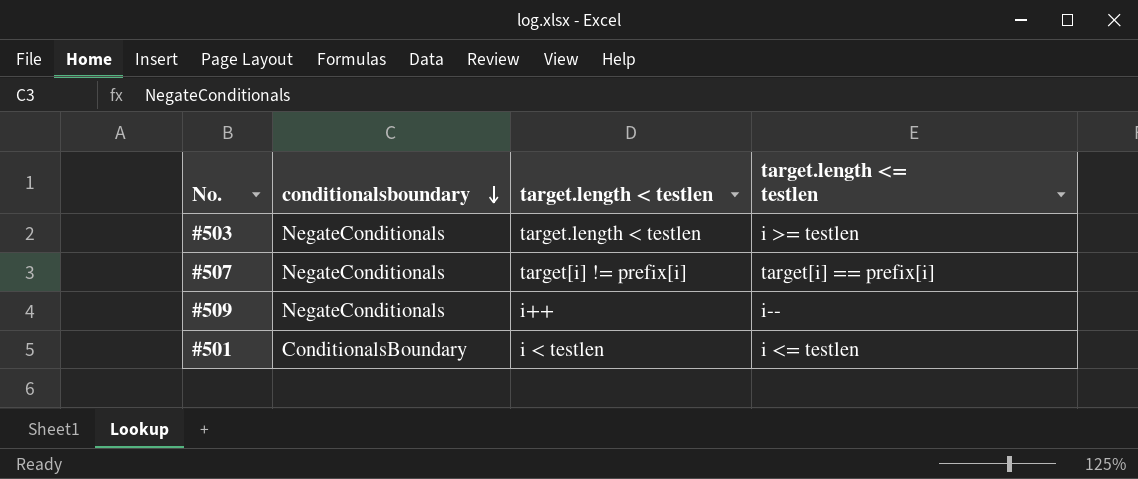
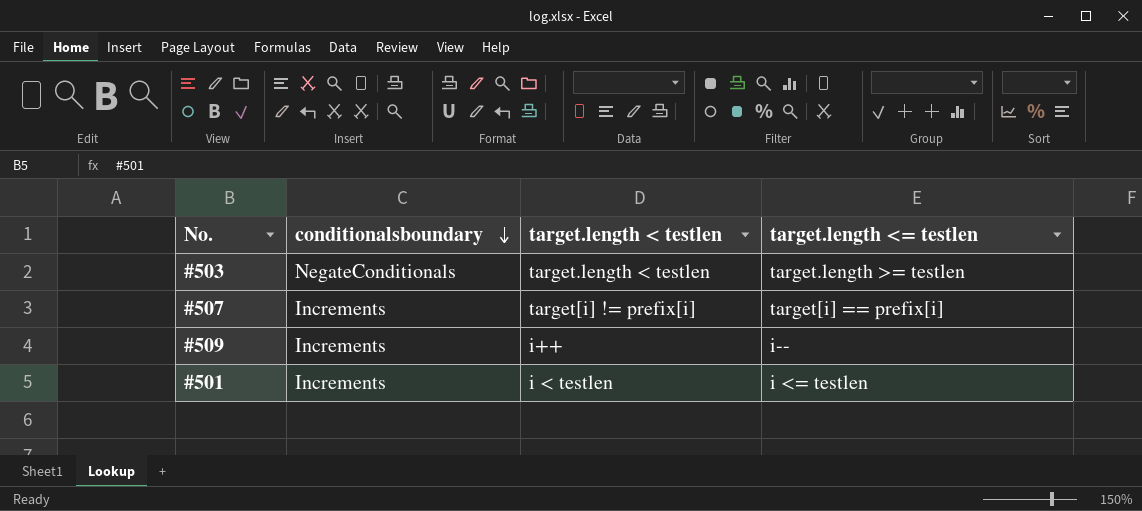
#503 | target.length <= testlen: i >= testlen -> target.length >= testlen
#507 | conditionalsboundary: NegateConditionals -> Increments
#509 | conditionalsboundary: NegateConditionals -> Increments
#501 | conditionalsboundary: ConditionalsBoundary -> Increments

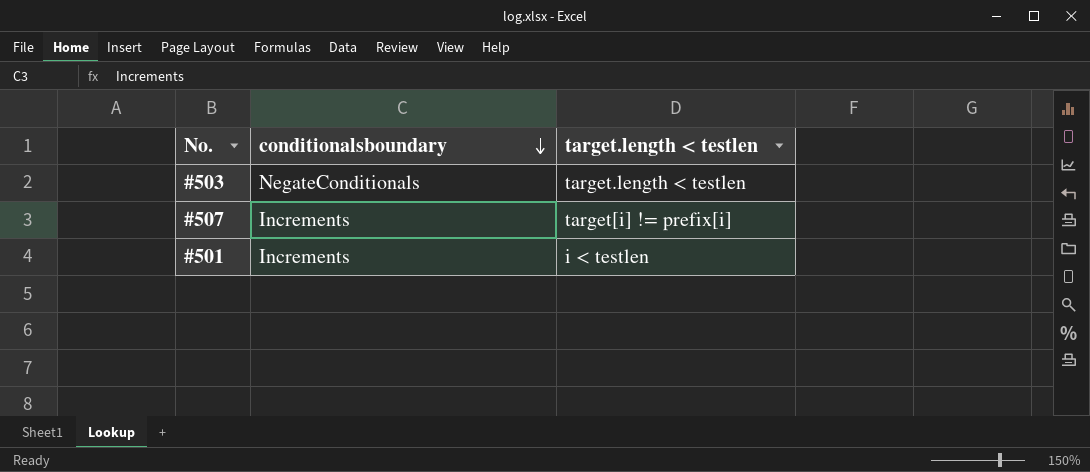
column target.length <= testlen | position: 4 -> none
row #509: Increments | i++ | i-- -> none

